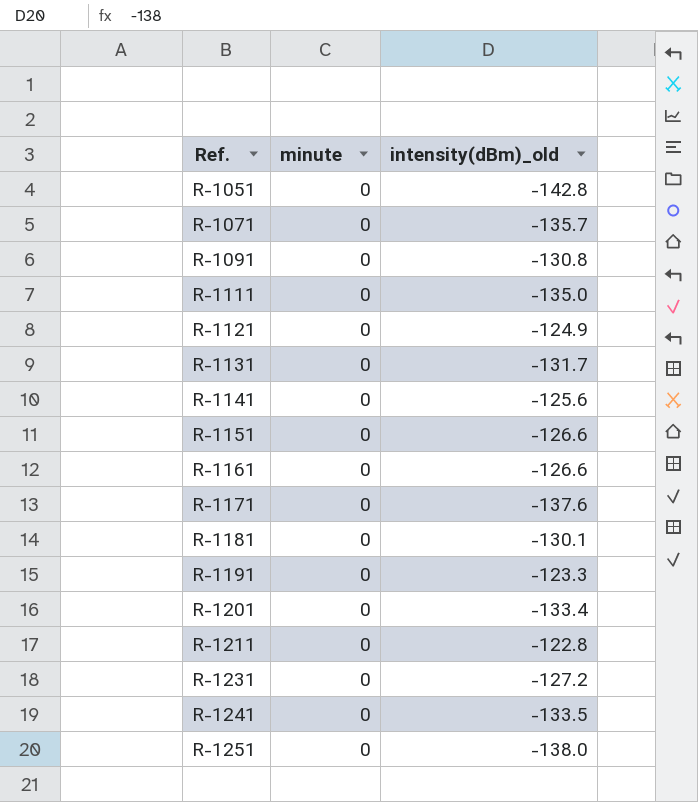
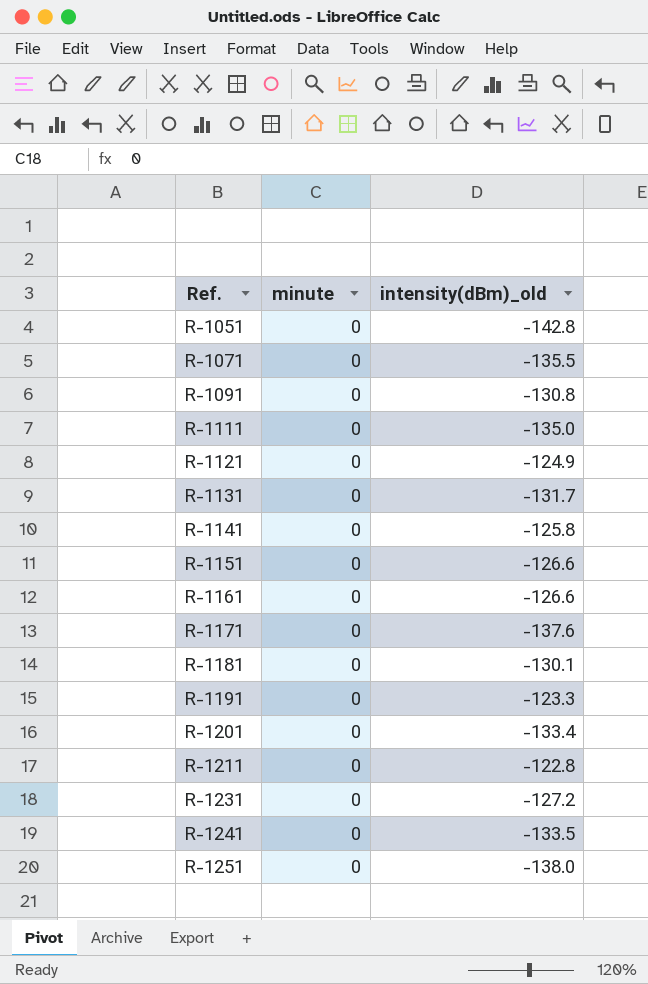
R-1071 | intensity(dBm)_old: -135.7 -> -135.5
R-1141 | intensity(dBm)_old: -125.6 -> -125.8

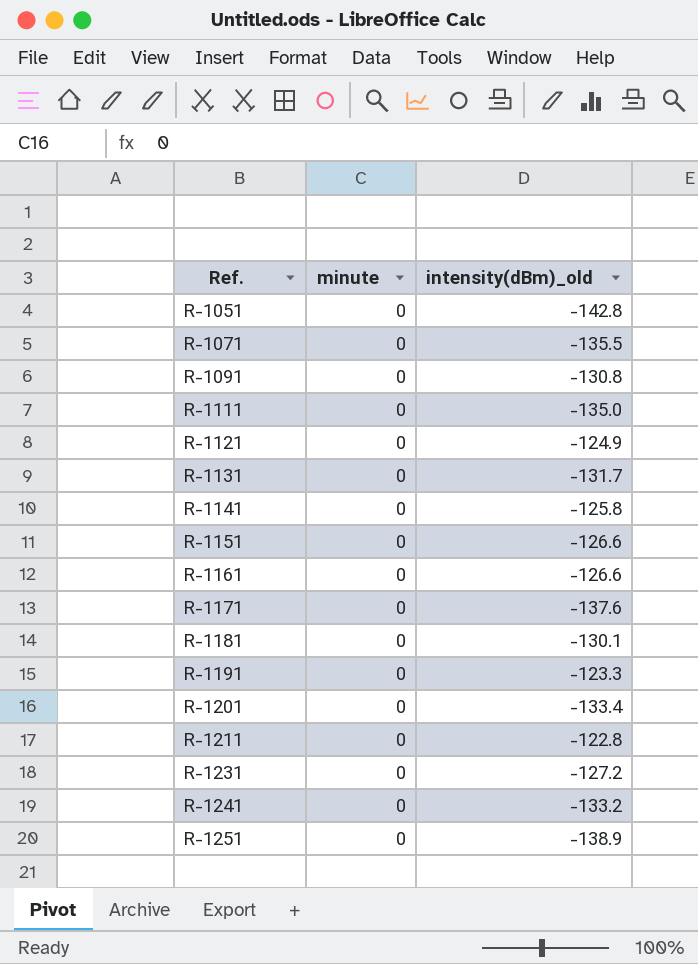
R-1241 | intensity(dBm)_old: -133.5 -> -133.2
R-1251 | intensity(dBm)_old: -138.0 -> -138.9

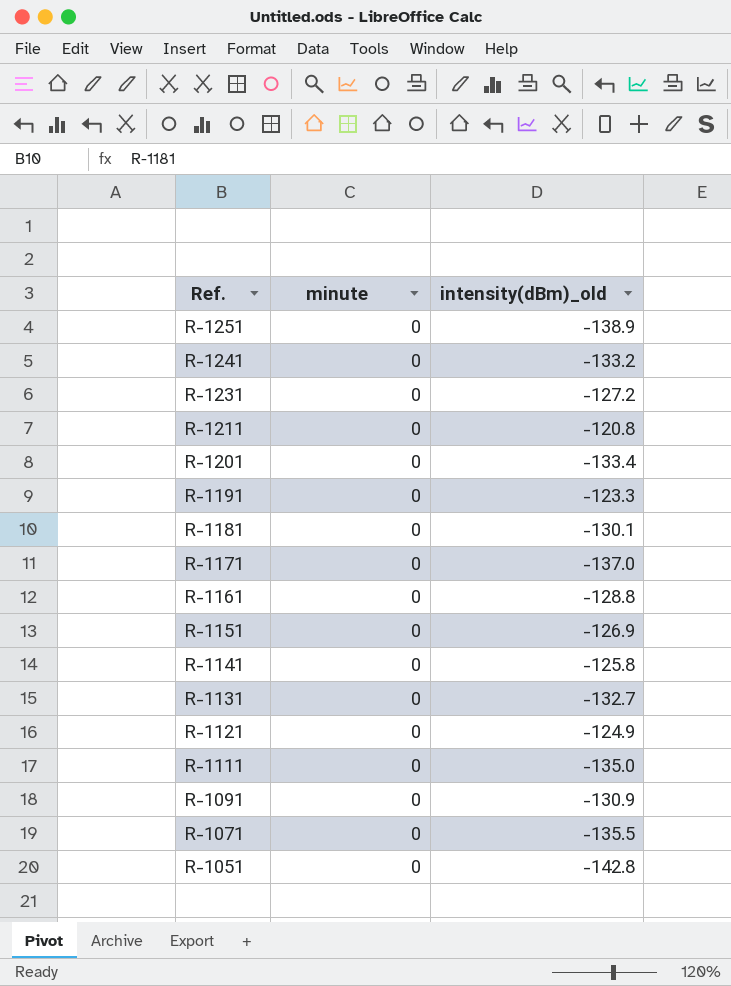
row order: Ref. ascending -> Ref. descending
R-1211 | intensity(dBm)_old: -122.8 -> -120.8
R-1171 | intensity(dBm)_old: -137.6 -> -137.0
R-1161 | intensity(dBm)_old: -126.6 -> -128.8
R-1151 | intensity(dBm)_old: -126.6 -> -126.9
R-1131 | intensity(dBm)_old: -131.7 -> -132.7
R-1091 | intensity(dBm)_old: -130.8 -> -130.9

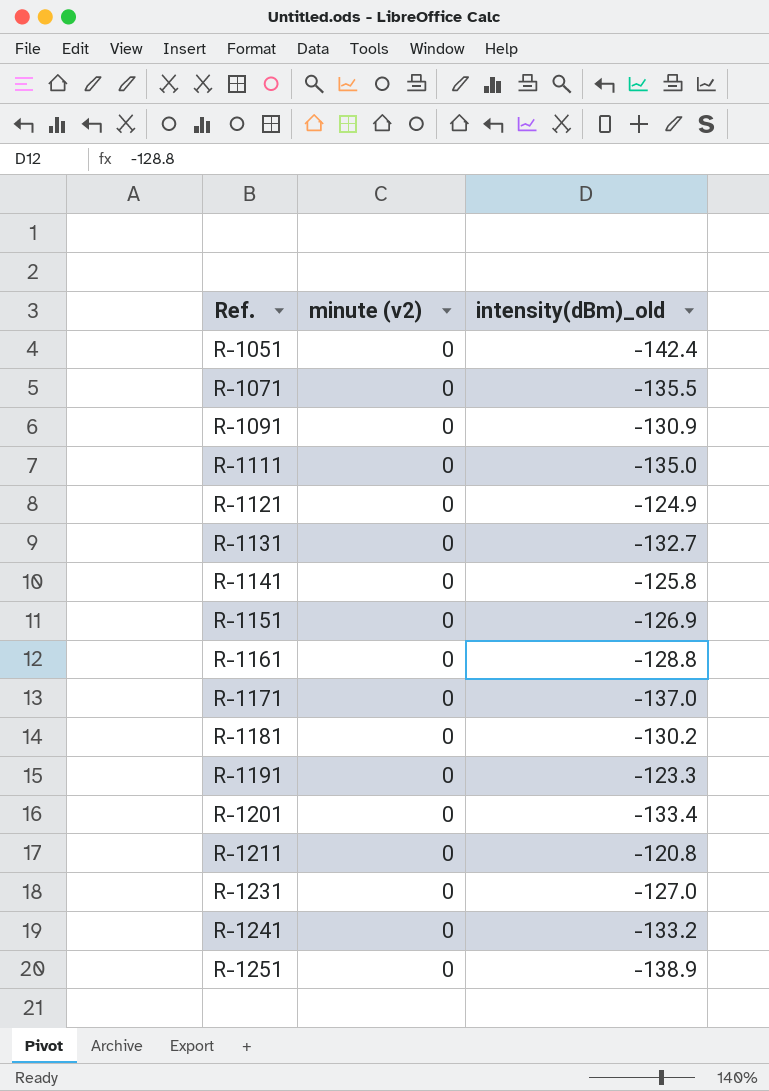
row order: Ref. descending -> Ref. ascending
column name: minute -> minute (v2)
R-1051 | intensity(dBm)_old: -142.8 -> -142.4
R-1181 | intensity(dBm)_old: -130.1 -> -130.2
R-1231 | intensity(dBm)_old: -127.2 -> -127.0

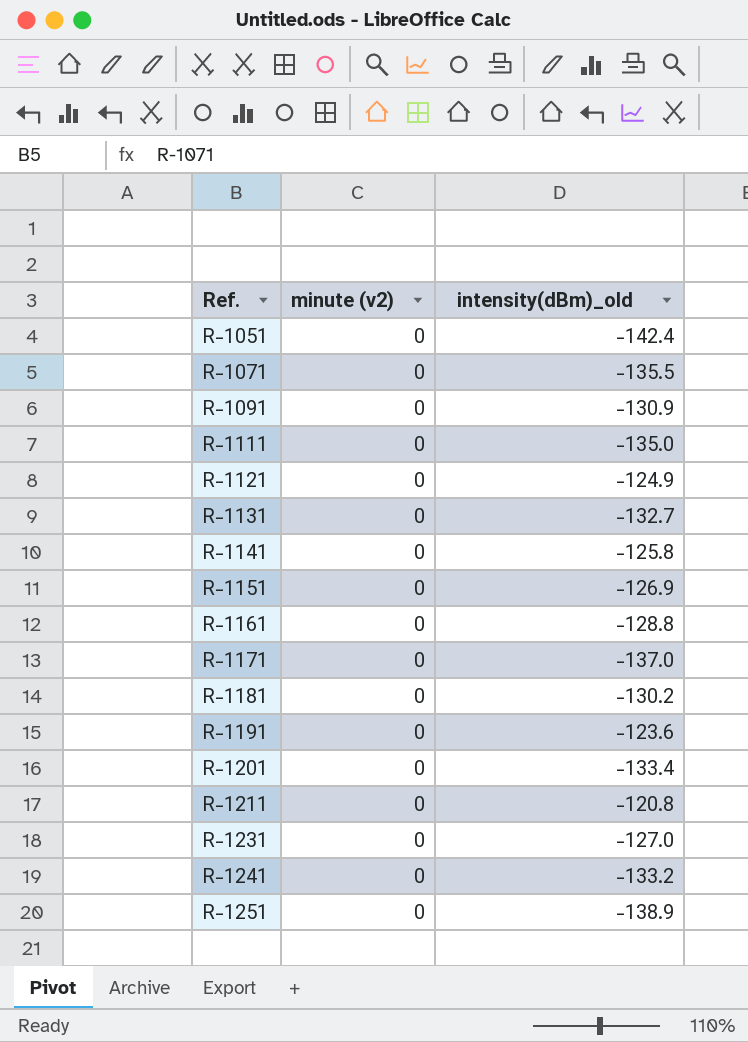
R-1191 | intensity(dBm)_old: -123.3 -> -123.6

